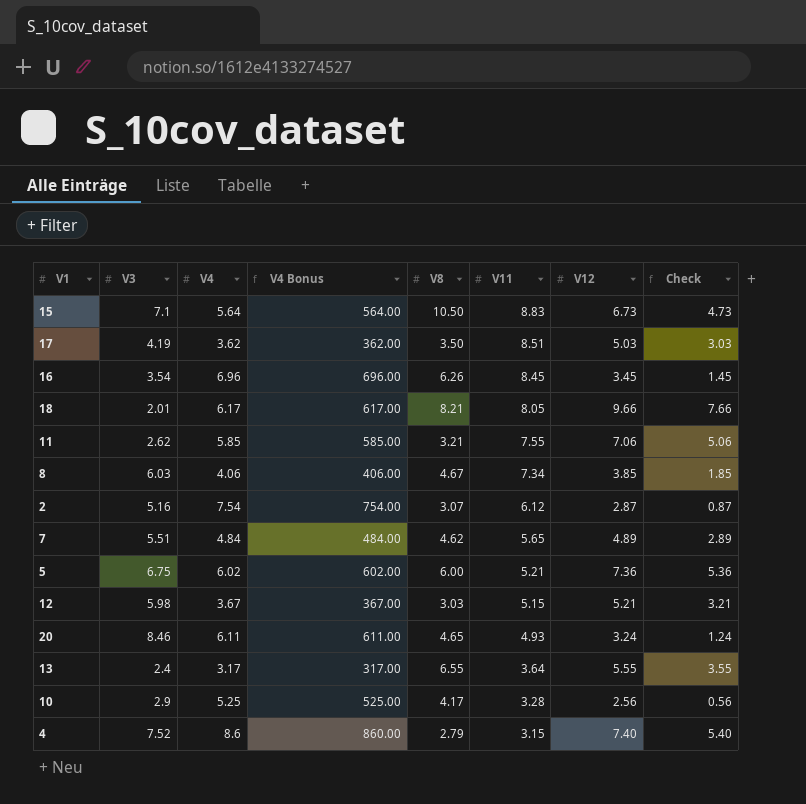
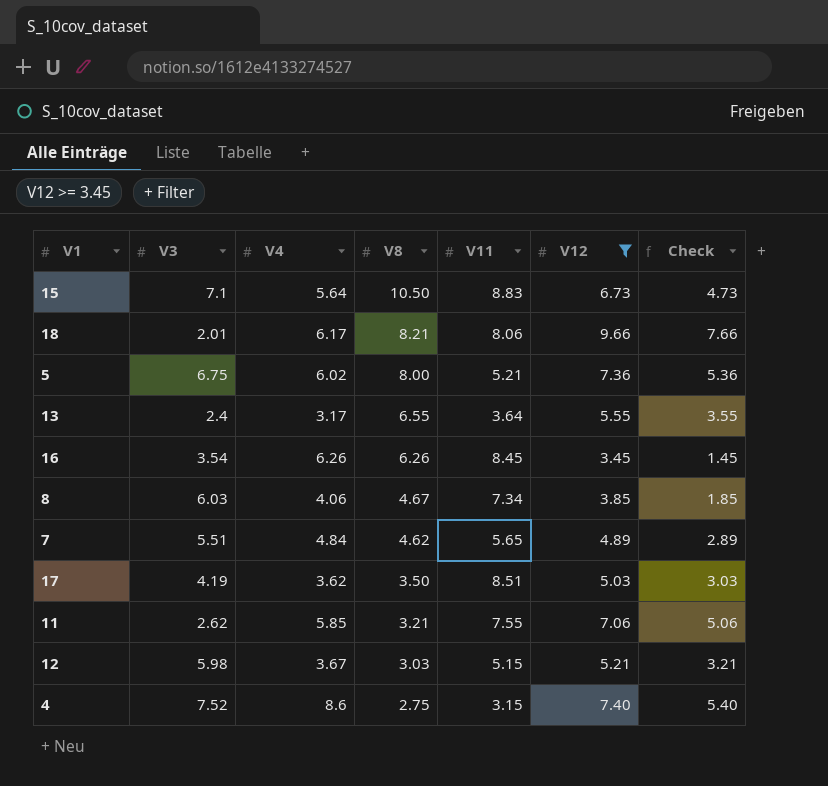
filter: none -> V12 >= 3.45
row order: V11 descending -> V8 descending
column V4 Bonus | formula: [V4] * 100 -> none
18 | V11: 8.05 -> 8.06
5 | V8: 6.00 -> 8.00
16 | V4: 6.96 -> 6.26
4 | V8: 2.79 -> 2.75

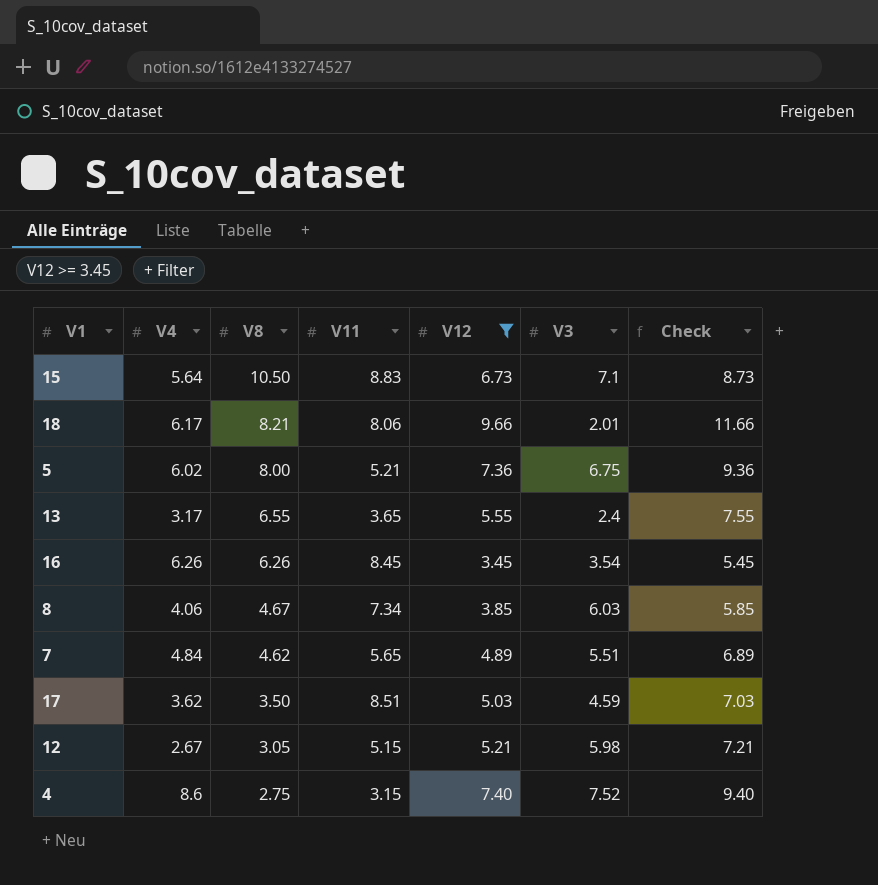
column V3 | position: 2 -> 6
column Check | formula: [V12] - 2 -> [V12] + 2
row 11: 2.62 | 5.85 | 3.21 | 7.55 | 7.06 | 5.06 -> none
13 | V11: 3.64 -> 3.65
17 | V3: 4.19 -> 4.59
12 | V4: 3.67 -> 2.67
12 | V8: 3.03 -> 3.05

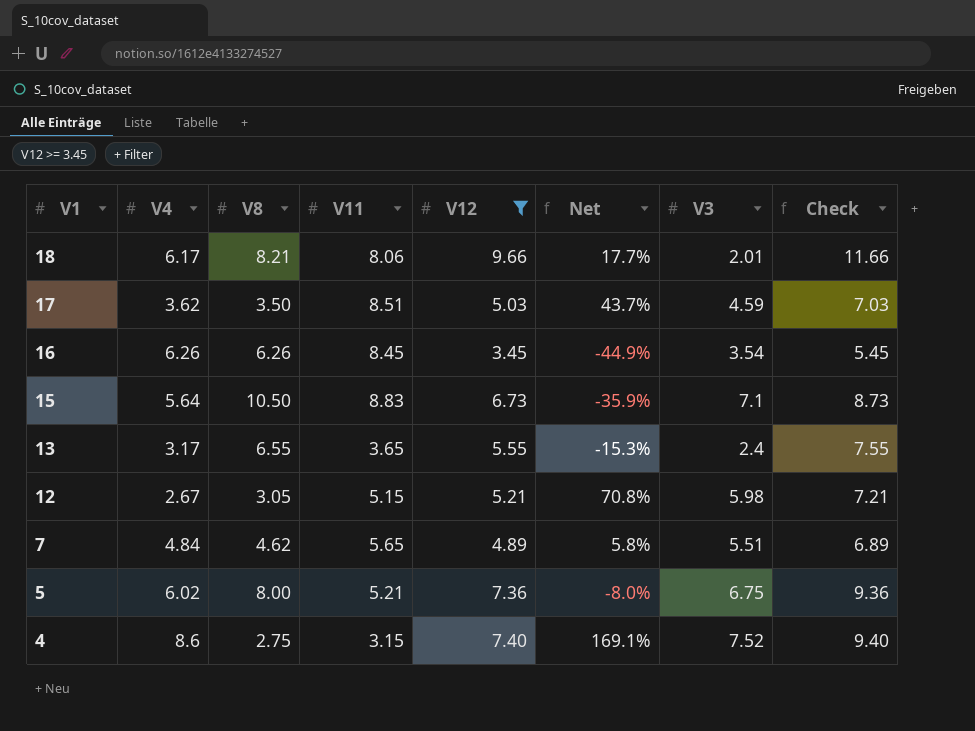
row order: V8 descending -> V1 descending
column Net | formula: none -> ([V12] - [V8]) / [V8]
row 8: 4.06 | 4.67 | 7.34 | 3.85 | 6.03 | 5.85 -> none

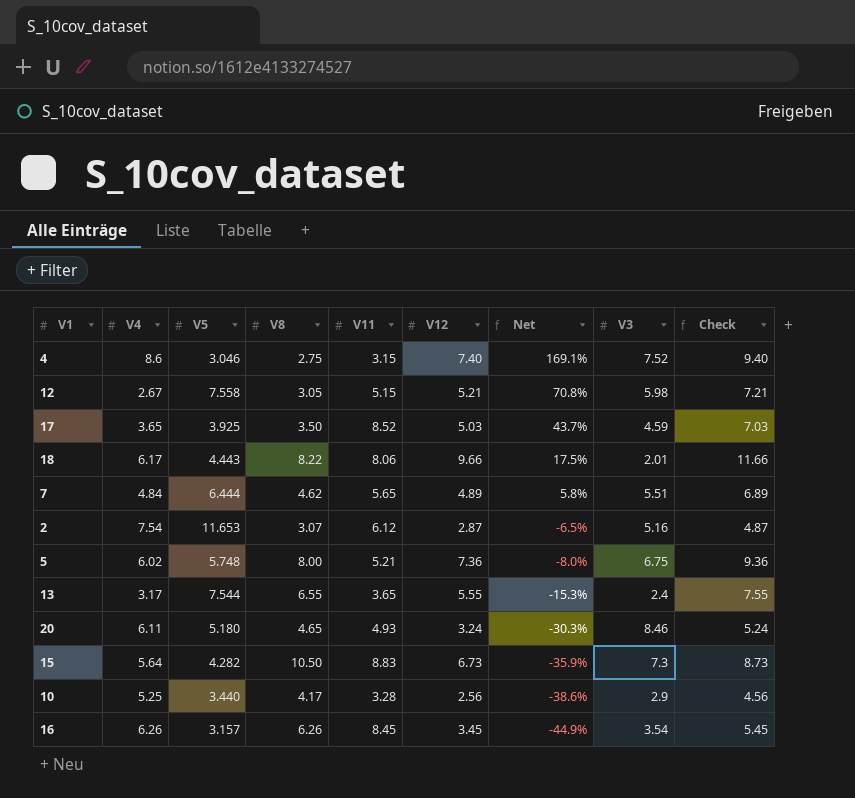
filter: V12 >= 3.45 -> none
row order: V1 descending -> Net descending
column V5 | position: none -> 3
17 | V4: 3.62 -> 3.65
17 | V11: 8.51 -> 8.52
18 | V8: 8.21 -> 8.22
18 | Net: 17.7% -> 17.5%
15 | V3: 7.1 -> 7.3

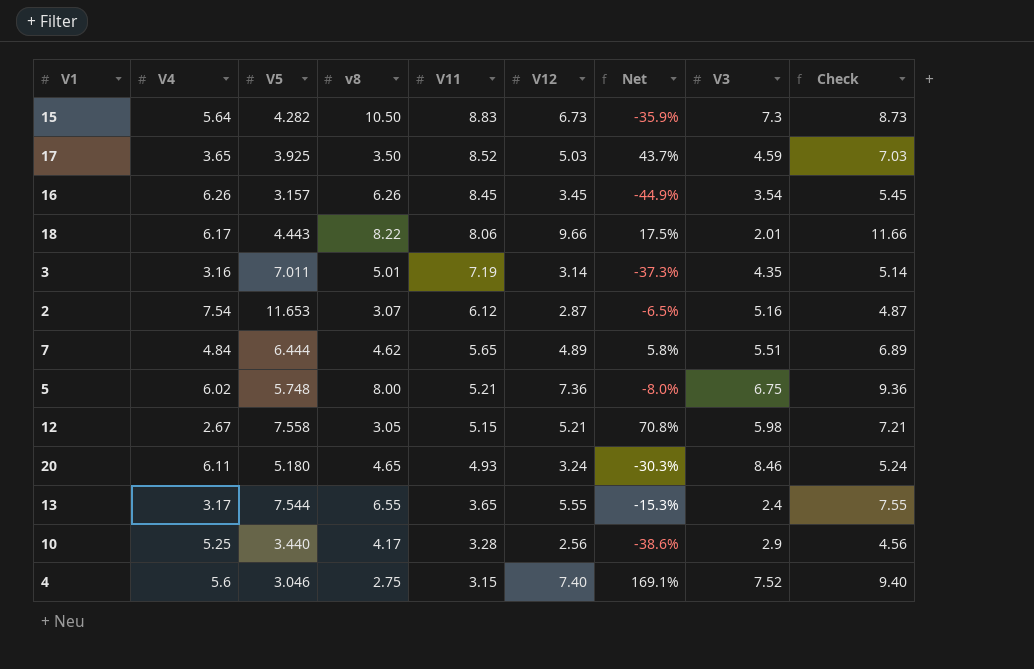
row order: Net descending -> V11 descending
column name: V8 -> v8
row 3: none -> 3.16 | 7.011 | 5.01 | 7.19 | 3.14 | -37.3% | 4.35 | 5.14
4 | V4: 8.6 -> 5.6

